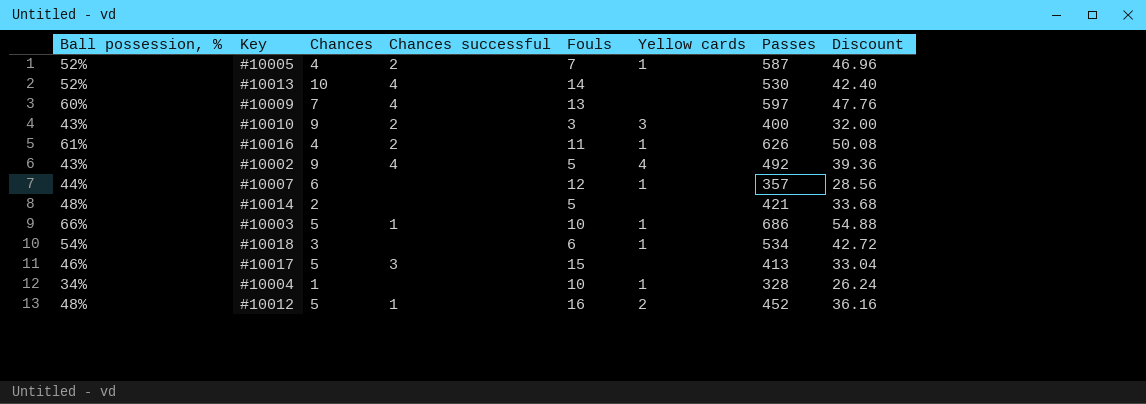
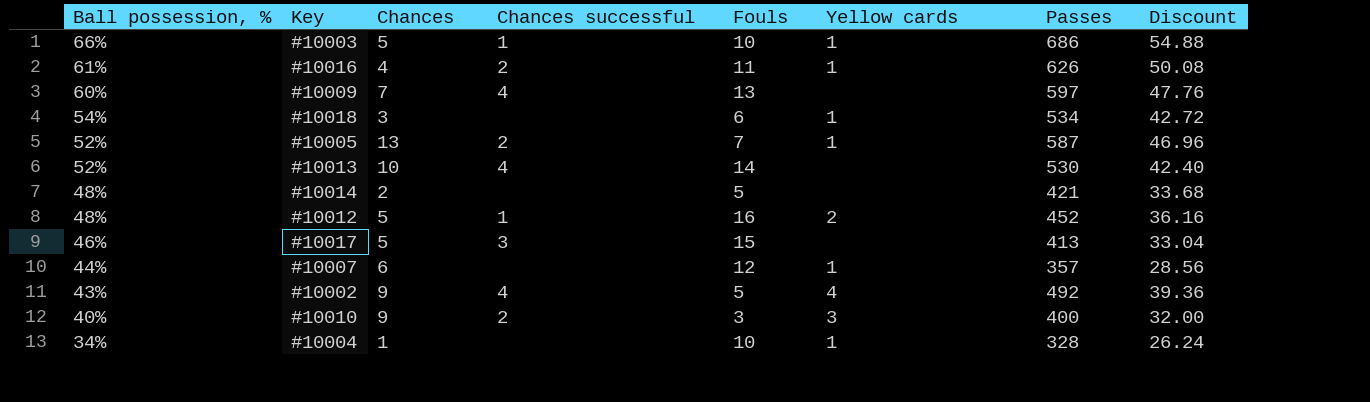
row order: none -> Ball possession, % descending
#10005 | Chances: 4 -> 13
#10010 | Ball possession, %: 43% -> 40%

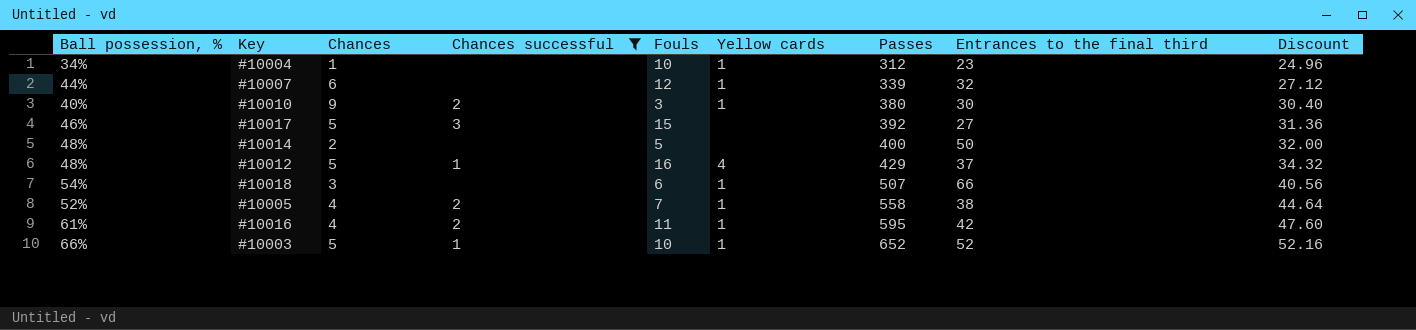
filter: none -> Chances successful != 4
row order: Ball possession, % descending -> Passes ascending
column Entrances to the final third | position: none -> 8
#10004 | Passes: 328 -> 312
#10004 | Discount: 26.24 -> 24.96
#10007 | Passes: 357 -> 339
#10007 | Discount: 28.56 -> 27.12
#10010 | Yellow cards: 3 -> 1
#10010 | Passes: 400 -> 380
#10010 | Discount: 32.00 -> 30.40
#10017 | Passes: 413 -> 392
#10017 | Discount: 33.04 -> 31.36
#10014 | Passes: 421 -> 400
#10014 | Discount: 33.68 -> 32.00
#10012 | Yellow cards: 2 -> 4
#10012 | Passes: 452 -> 429
#10012 | Discount: 36.16 -> 34.32
#10018 | Passes: 534 -> 507
#10018 | Discount: 42.72 -> 40.56
#10005 | Chances: 13 -> 4
#10005 | Passes: 587 -> 558
#10005 | Discount: 46.96 -> 44.64
#10016 | Passes: 626 -> 595
#10016 | Discount: 50.08 -> 47.60
#10003 | Passes: 686 -> 652
#10003 | Discount: 54.88 -> 52.16

